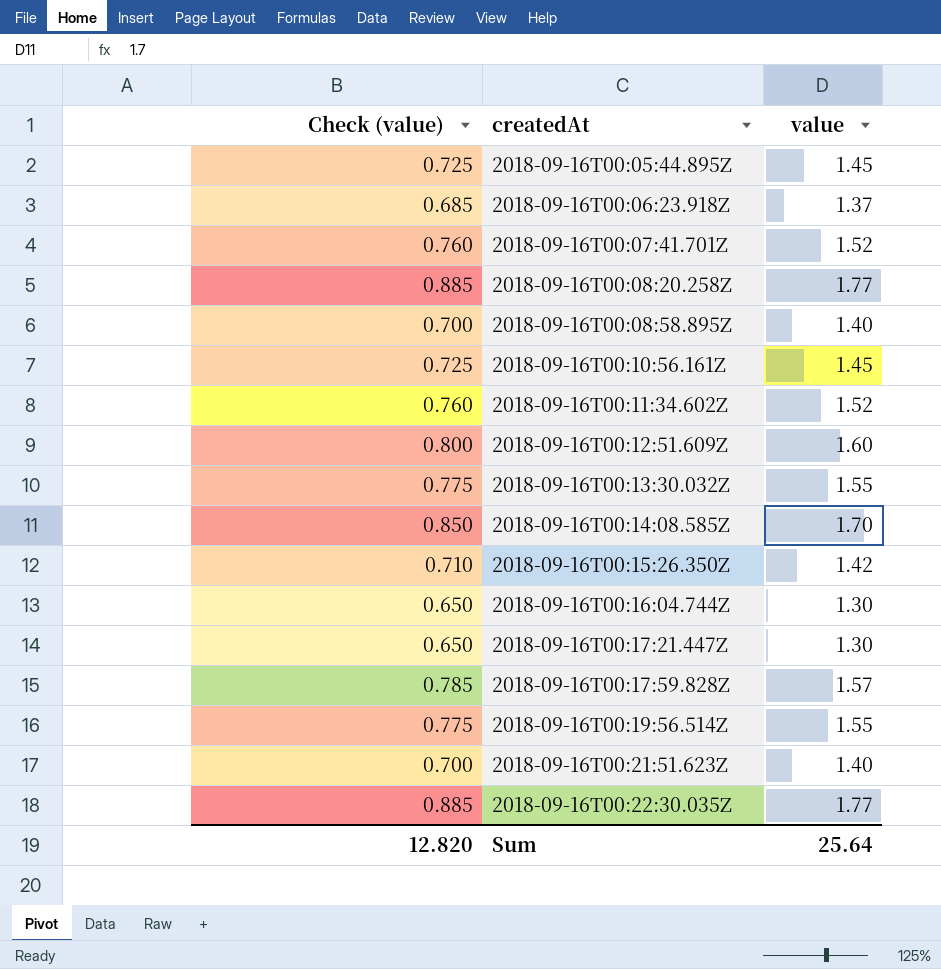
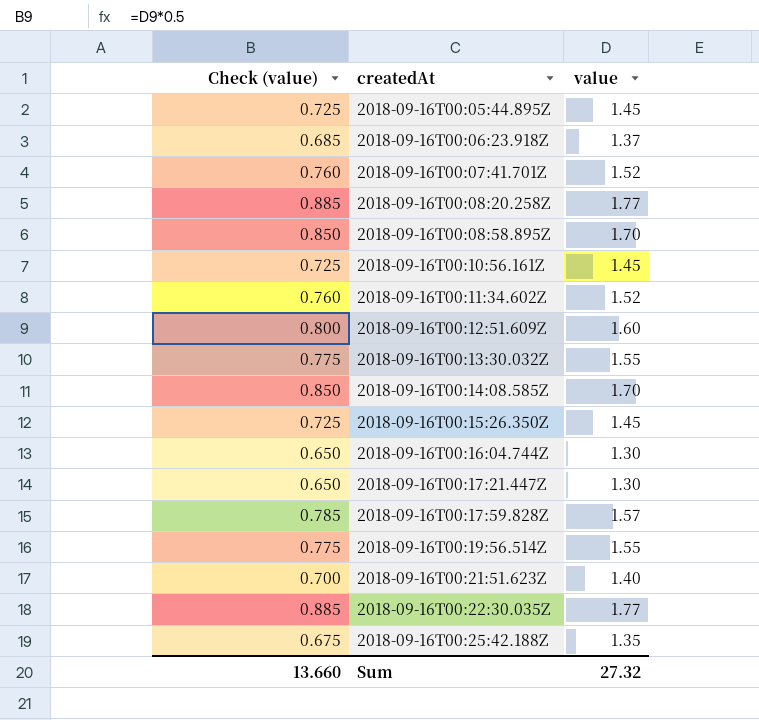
2018-09-16T00:08:58.895Z | Check (value): 0.700 -> 0.850
2018-09-16T00:08:58.895Z | value: 1.40 -> 1.70
2018-09-16T00:15:26.350Z | Check (value): 0.710 -> 0.725
2018-09-16T00:15:26.350Z | value: 1.42 -> 1.45
row 2018-09-16T00:25:42.188Z: none -> 0.675 | 1.35
Sum | Check (value): 12.820 -> 13.660
Sum | value: 25.64 -> 27.32

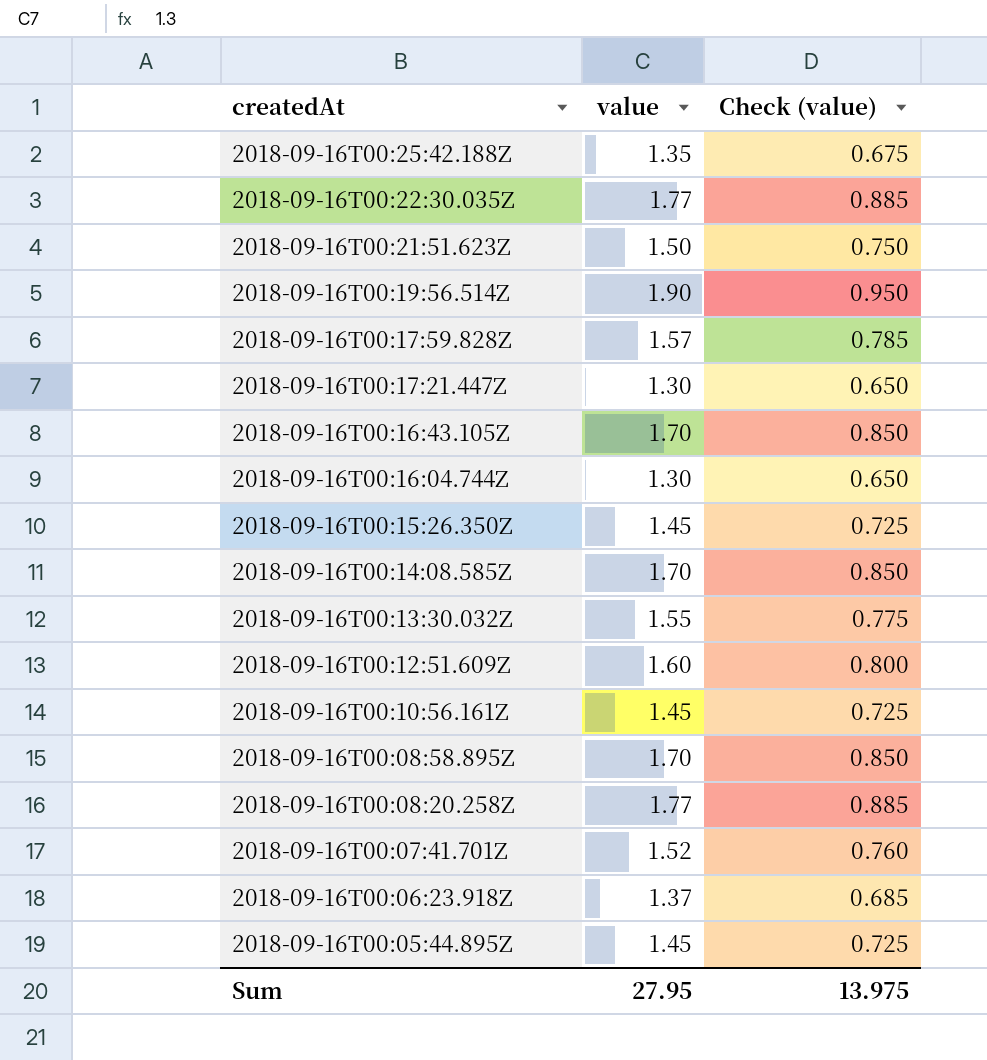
row order: createdAt ascending -> createdAt descending
column Check (value) | position: 1 -> 3
row 2018-09-16T00:11:34.602Z: 0.760 | 1.52 -> none
2018-09-16T00:21:51.623Z | value: 1.40 -> 1.50
2018-09-16T00:21:51.623Z | Check (value): 0.700 -> 0.750
2018-09-16T00:19:56.514Z | value: 1.55 -> 1.90
2018-09-16T00:19:56.514Z | Check (value): 0.775 -> 0.950
row 2018-09-16T00:16:43.105Z: none -> 1.70 | 0.850
Sum | value: 27.32 -> 27.95
Sum | Check (value): 13.660 -> 13.975

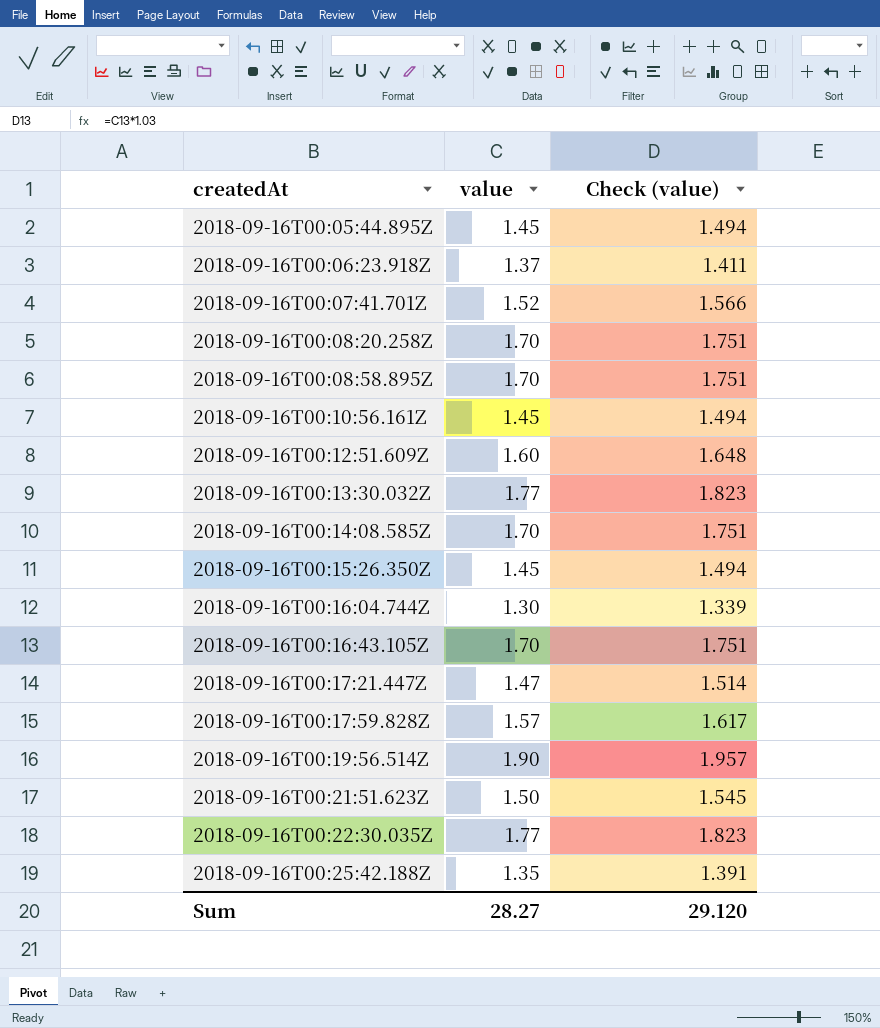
row order: createdAt descending -> createdAt ascending
column Check (value) | formula: [value] * 0.5 -> [value] * 1.03
2018-09-16T00:08:20.258Z | value: 1.77 -> 1.70
2018-09-16T00:13:30.032Z | value: 1.55 -> 1.77
2018-09-16T00:17:21.447Z | value: 1.30 -> 1.47
Sum | value: 27.95 -> 28.27
Sum | Check (value): 13.975 -> 29.120

